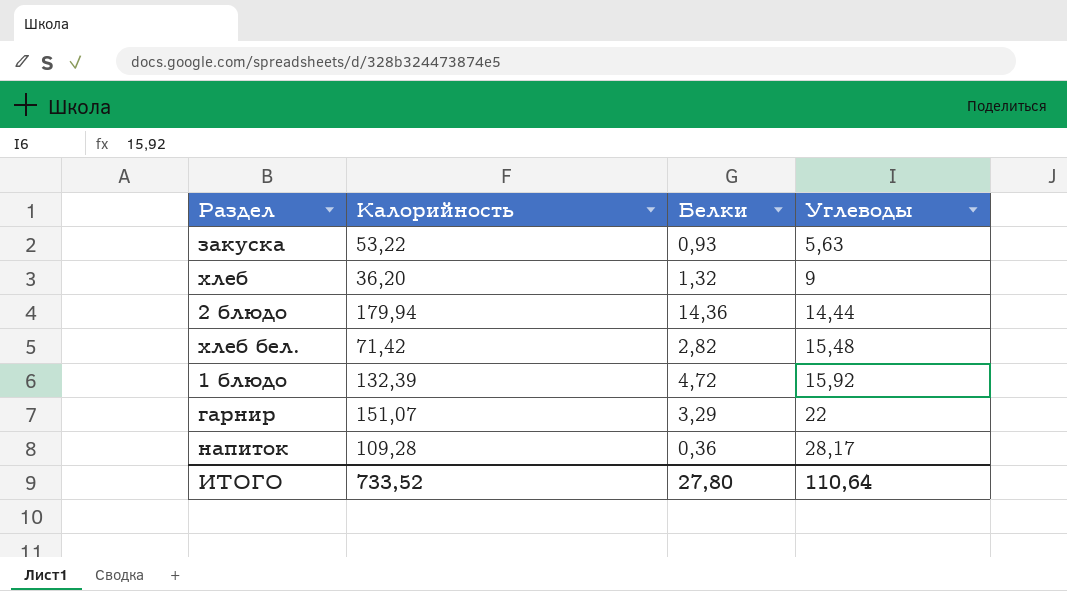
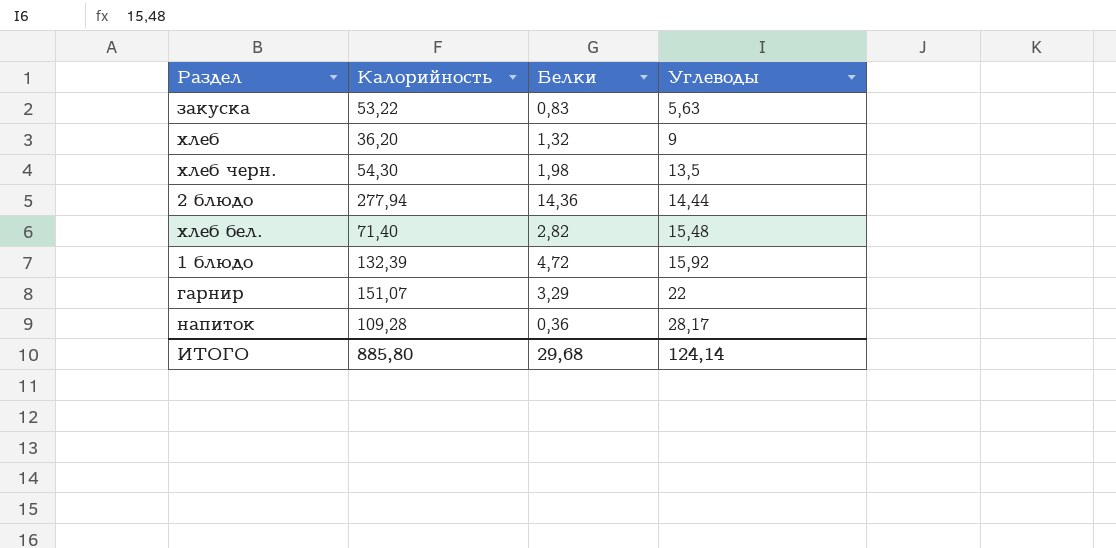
закуска | Белки: 0,93 -> 0,83
row хлеб черн.: none -> 54,30 | 1,98 | 13,5
2 блюдо | Калорийность: 179,94 -> 277,94
хлеб бел. | Калорийность: 71,42 -> 71,40
ИТОГО | Калорийность: 733,52 -> 885,80
ИТОГО | Белки: 27,80 -> 29,68
ИТОГО | Углеводы: 110,64 -> 124,14

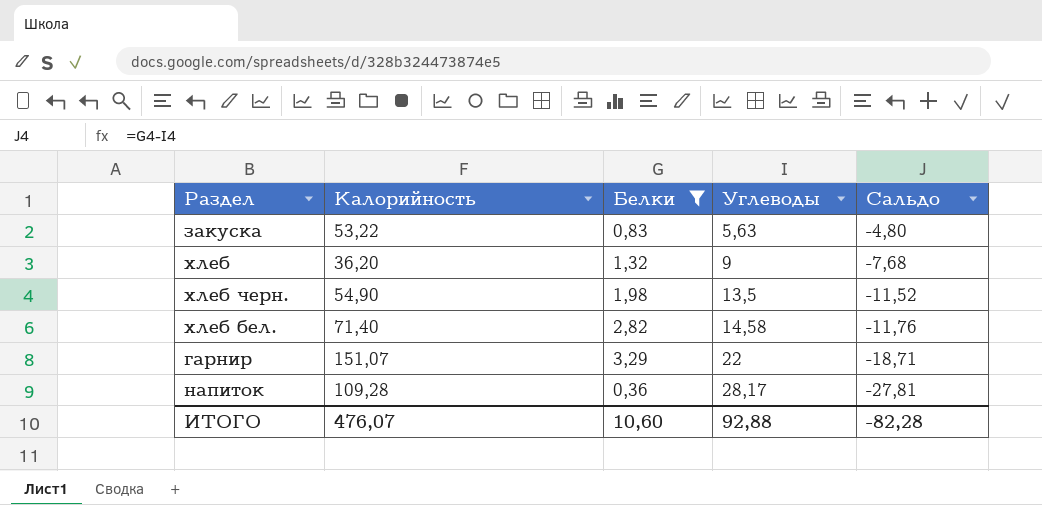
filter: none -> Белки <= 3,29
column Сальдо | formula: none -> [Белки] - [Углеводы]
хлеб черн. | Калорийность: 54,30 -> 54,90
хлеб бел. | Углеводы: 15,48 -> 14,58
ИТОГО | Калорийность: 885,80 -> 476,07
ИТОГО | Белки: 29,68 -> 10,60
ИТОГО | Углеводы: 124,14 -> 92,88

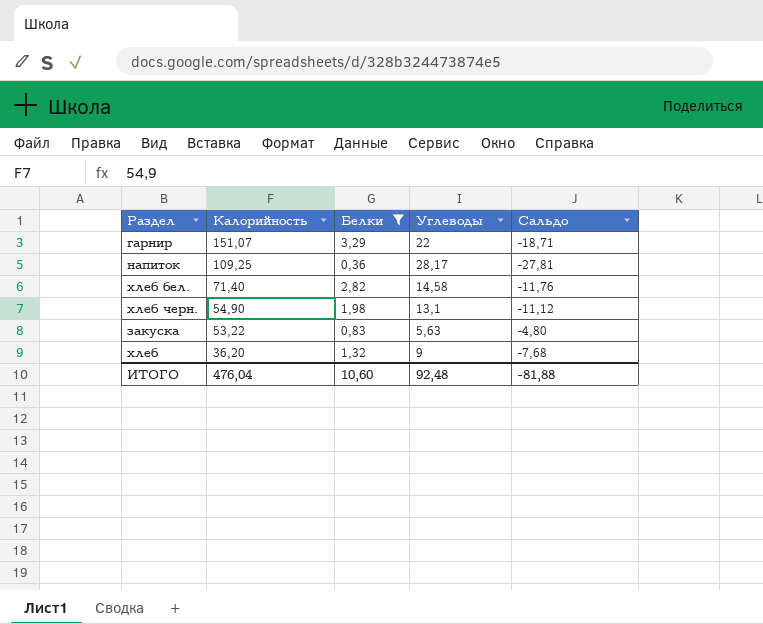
row order: Углеводы ascending -> Калорийность descending
напиток | Калорийность: 109,28 -> 109,25
хлеб черн. | Углеводы: 13,5 -> 13,1
хлеб черн. | Сальдо: -11,52 -> -11,12
ИТОГО | Калорийность: 476,07 -> 476,04
ИТОГО | Углеводы: 92,88 -> 92,48
ИТОГО | Сальдо: -82,28 -> -81,88

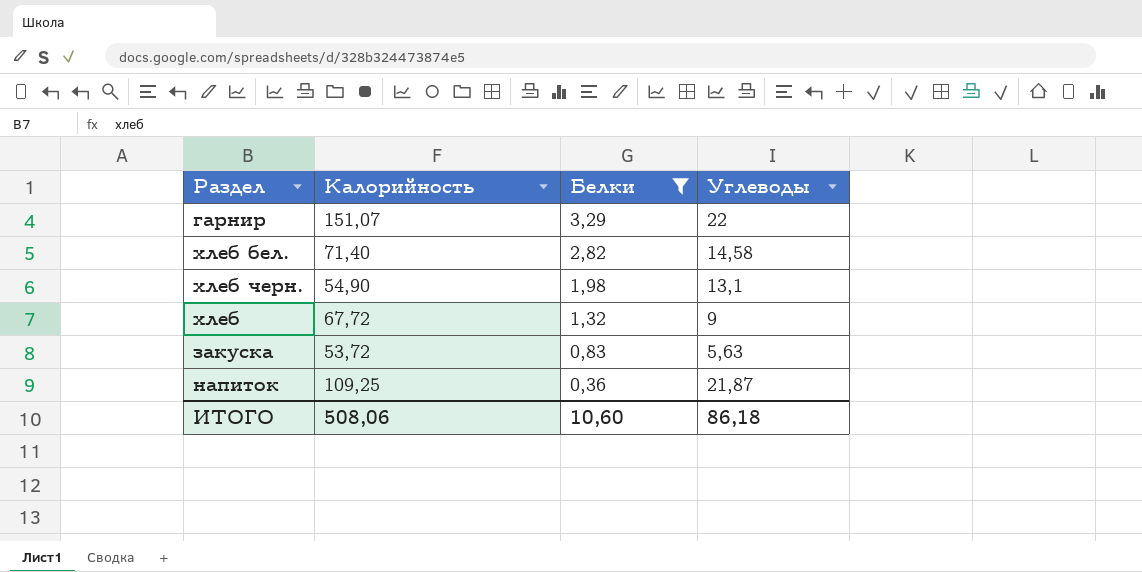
row order: Калорийность descending -> Белки descending
column Сальдо | formula: [Белки] - [Углеводы] -> none
хлеб | Калорийность: 36,20 -> 67,72
закуска | Калорийность: 53,22 -> 53,72
напиток | Углеводы: 28,17 -> 21,87
ИТОГО | Калорийность: 476,04 -> 508,06
ИТОГО | Углеводы: 92,48 -> 86,18

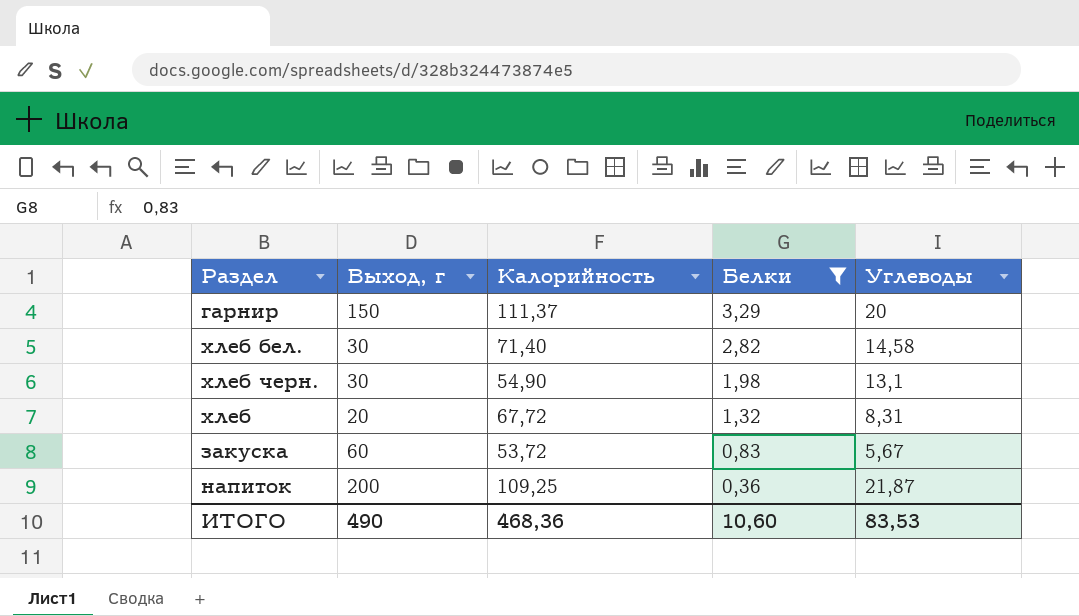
column Выход, г | position: none -> 2
гарнир | Калорийность: 151,07 -> 111,37
гарнир | Углеводы: 22 -> 20
хлеб | Углеводы: 9 -> 8,31
закуска | Углеводы: 5,63 -> 5,67
ИТОГО | Калорийность: 508,06 -> 468,36
ИТОГО | Углеводы: 86,18 -> 83,53

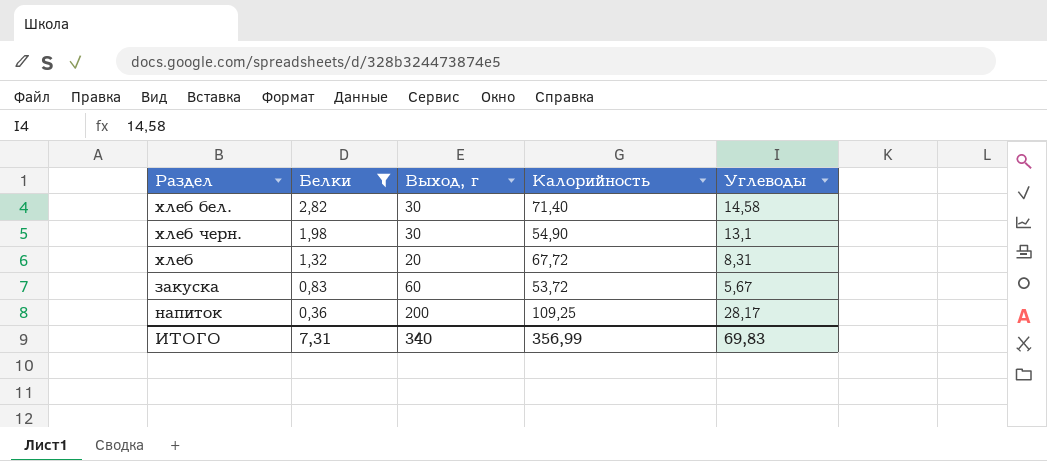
column Белки | position: 4 -> 2
row гарнир: 150 | 111,37 | 3,29 | 20 -> none
напиток | Углеводы: 21,87 -> 28,17
ИТОГО | Белки: 10,60 -> 7,31
ИТОГО | Выход, г: 490 -> 340
ИТОГО | Калорийность: 468,36 -> 356,99
ИТОГО | Углеводы: 83,53 -> 69,83

